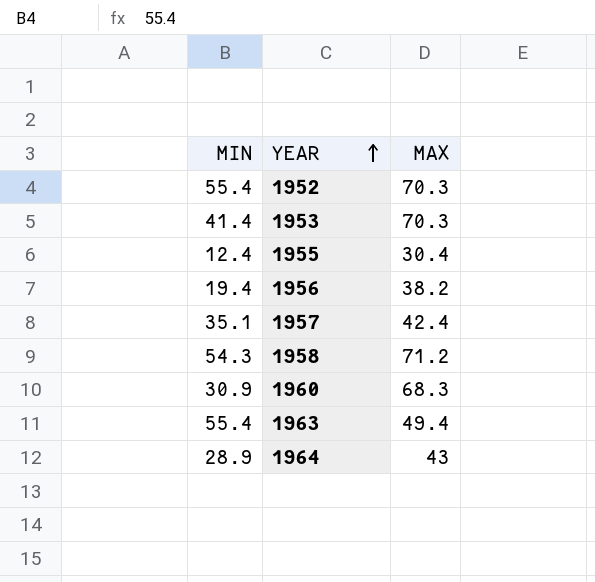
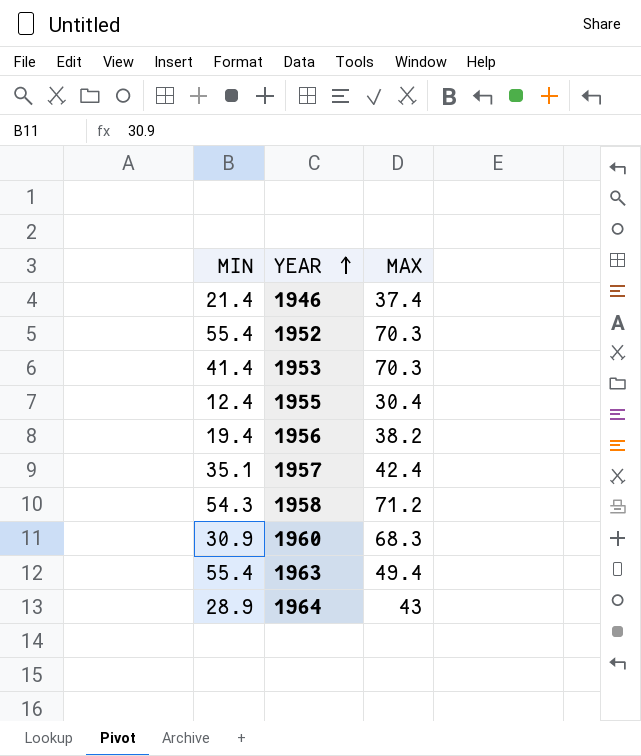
row 1946: none -> 21.4 | 37.4

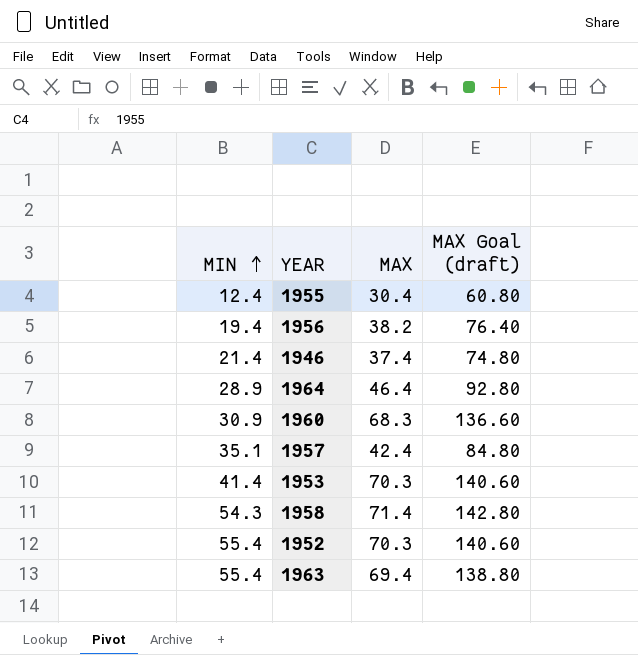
row order: YEAR ascending -> MIN ascending
column MAX Goal (draft) | formula: none -> [MAX] * 2
1964 | MAX: 43 -> 46.4
1958 | MAX: 71.2 -> 71.4
1963 | MAX: 49.4 -> 69.4

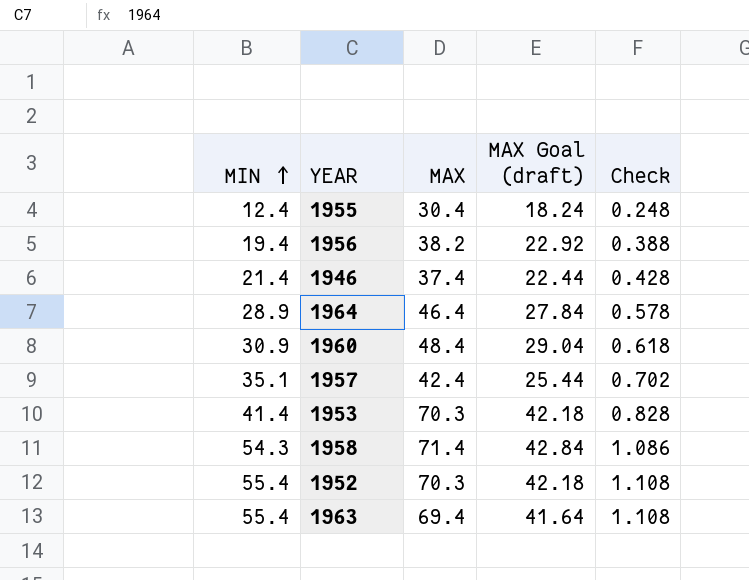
column MAX Goal (draft) | formula: [MAX] * 2 -> [MAX] * 0.6
column Check | formula: none -> [MIN] * 0.02
1960 | MAX: 68.3 -> 48.4

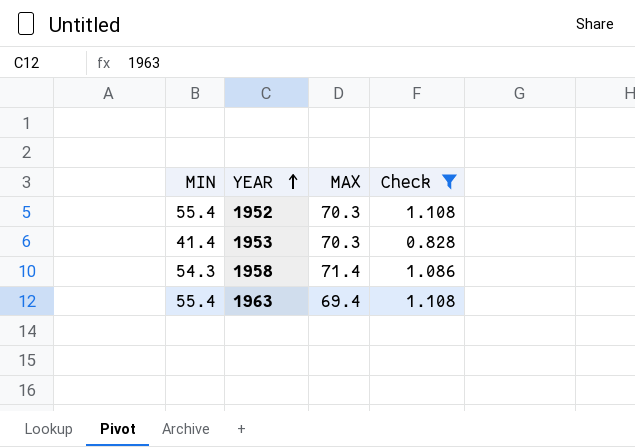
filter: none -> Check >= 0.828
row order: MIN ascending -> YEAR ascending
column MAX Goal (draft) | formula: [MAX] * 0.6 -> none

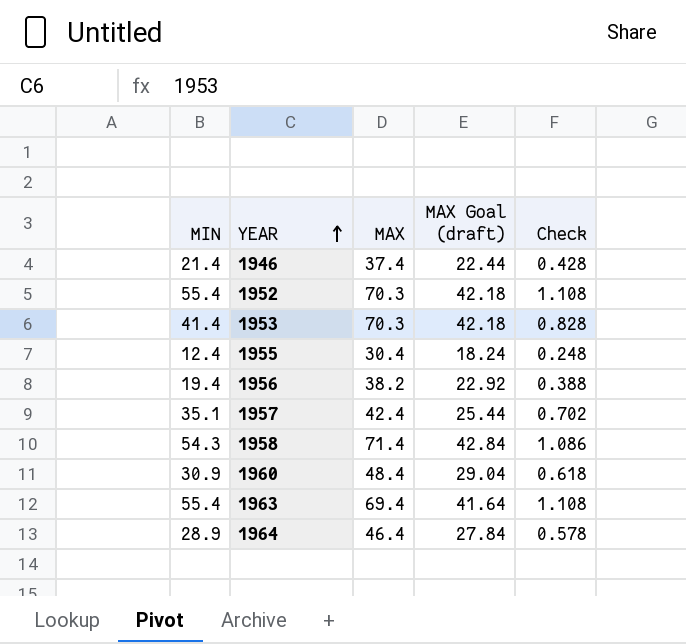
filter: Check >= 0.828 -> none
column MAX Goal (draft) | formula: none -> [MAX] * 0.6

